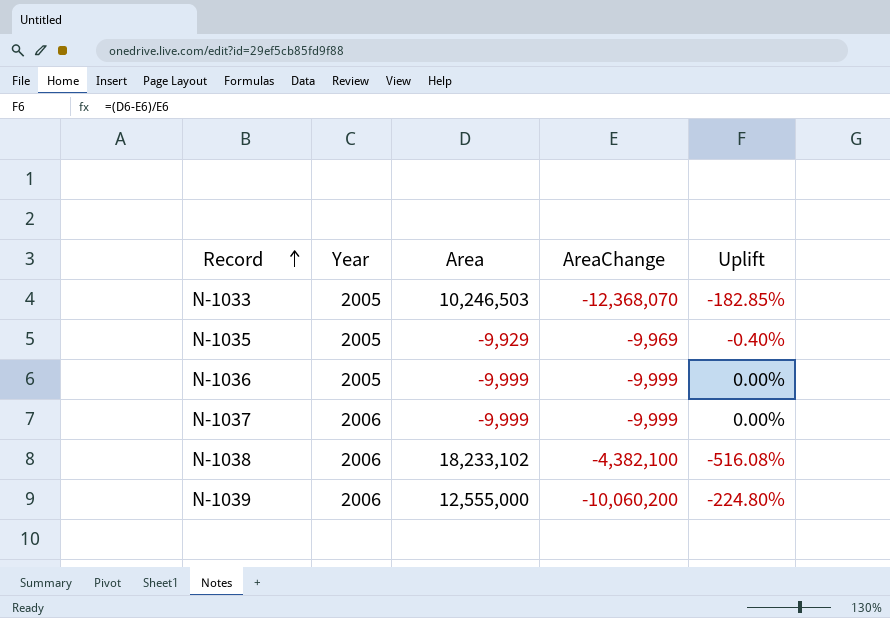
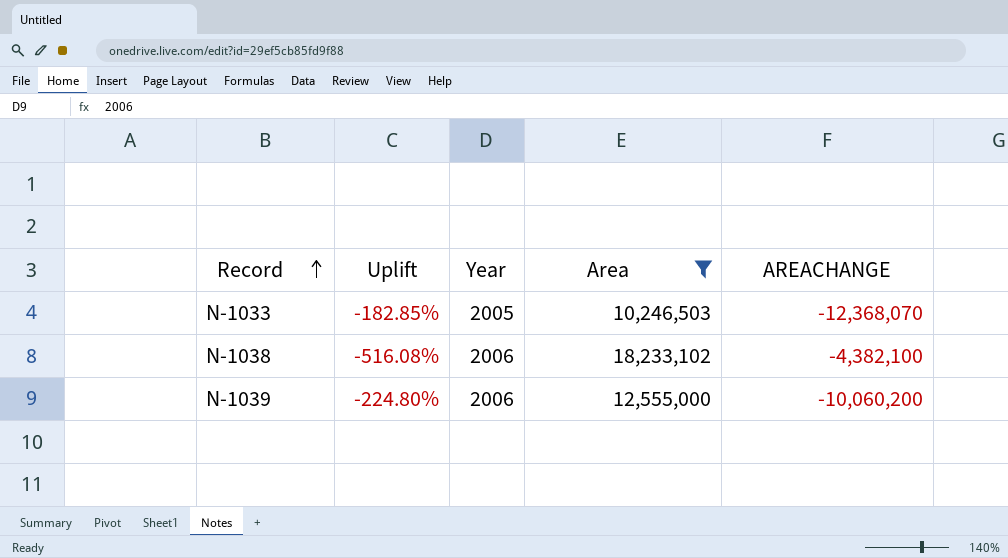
filter: none -> Area >= 10,246,503
column Uplift | position: 5 -> 2
column name: AreaChange -> AREACHANGE

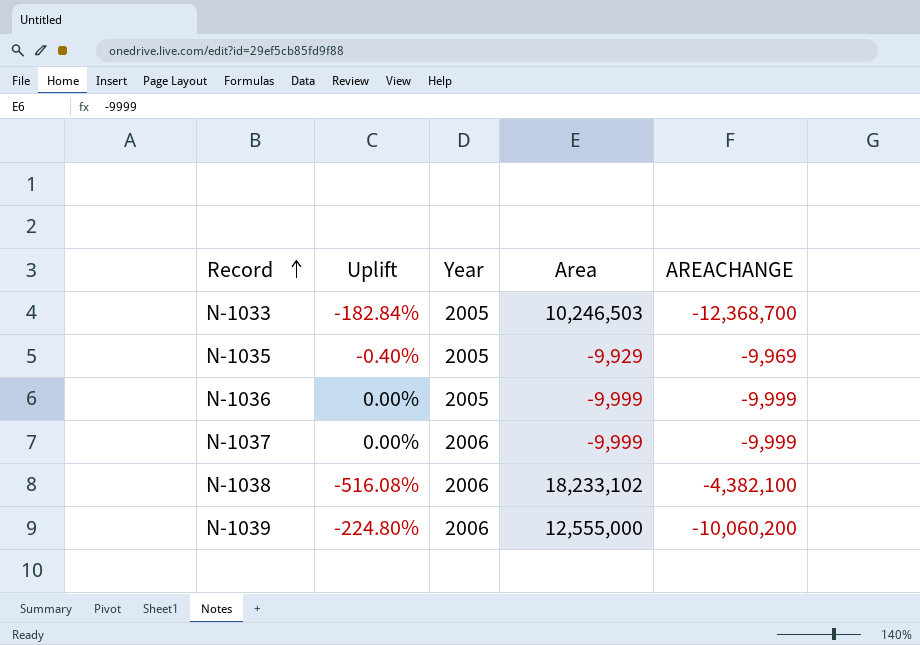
filter: Area >= 10,246,503 -> none
N-1033 | Uplift: -182.85% -> -182.84%
N-1033 | AREACHANGE: -12,368,070 -> -12,368,700

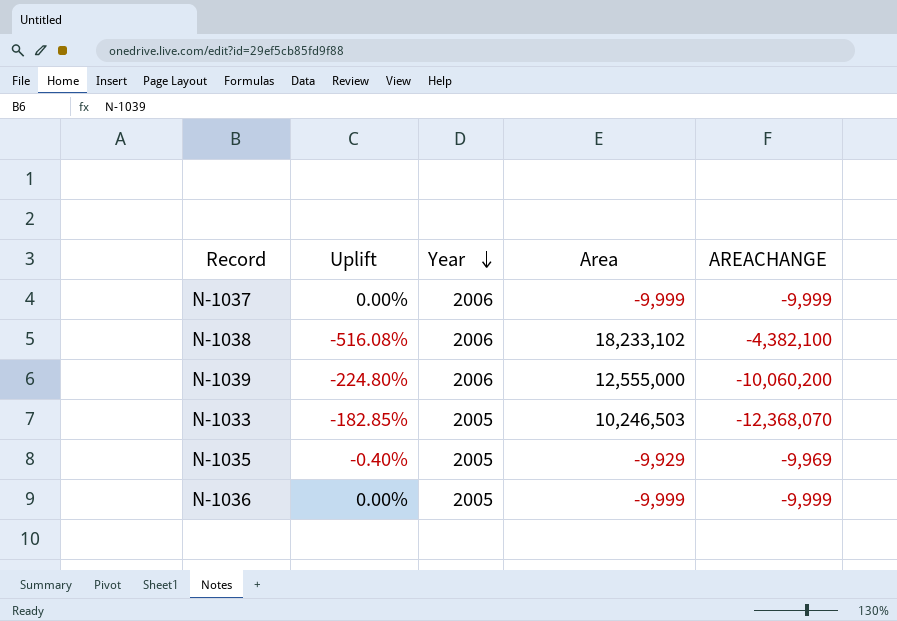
row order: Record ascending -> Year descending
N-1033 | Uplift: -182.84% -> -182.85%
N-1033 | AREACHANGE: -12,368,700 -> -12,368,070

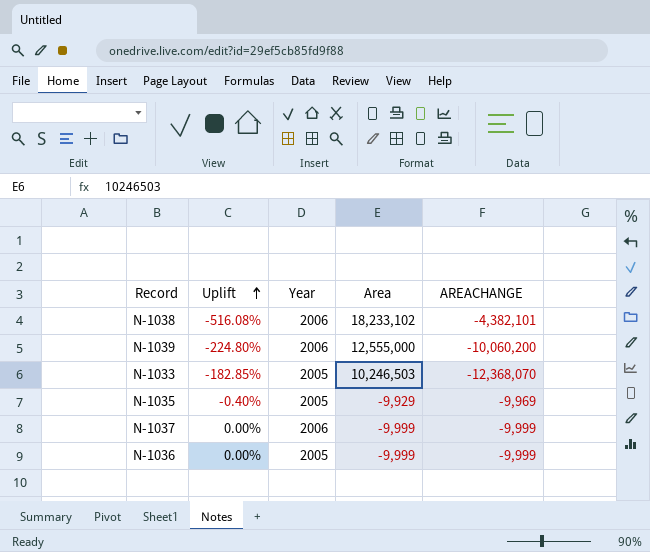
row order: Year descending -> Uplift ascending
N-1038 | AREACHANGE: -4,382,100 -> -4,382,101

